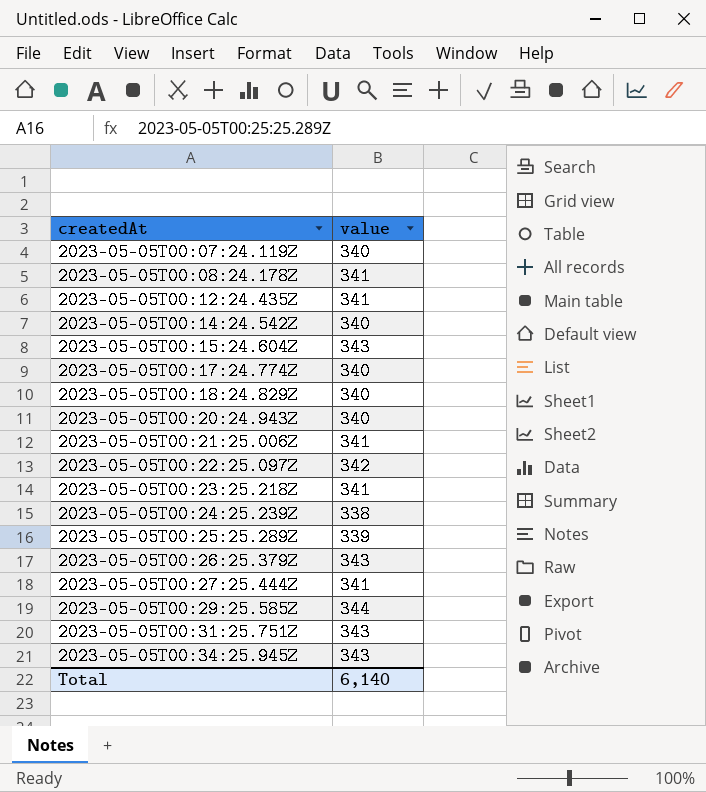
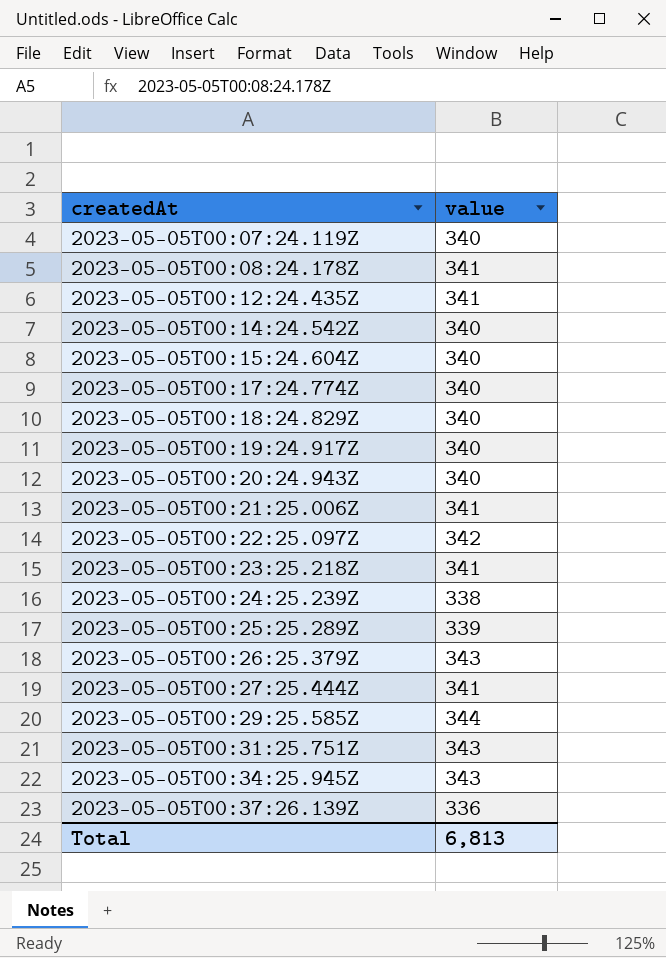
2023-05-05T00:15:24.604Z | value: 343 -> 340
row 2023-05-05T00:19:24.917Z: none -> 340
row 2023-05-05T00:37:26.139Z: none -> 336
Total | value: 6,140 -> 6,813

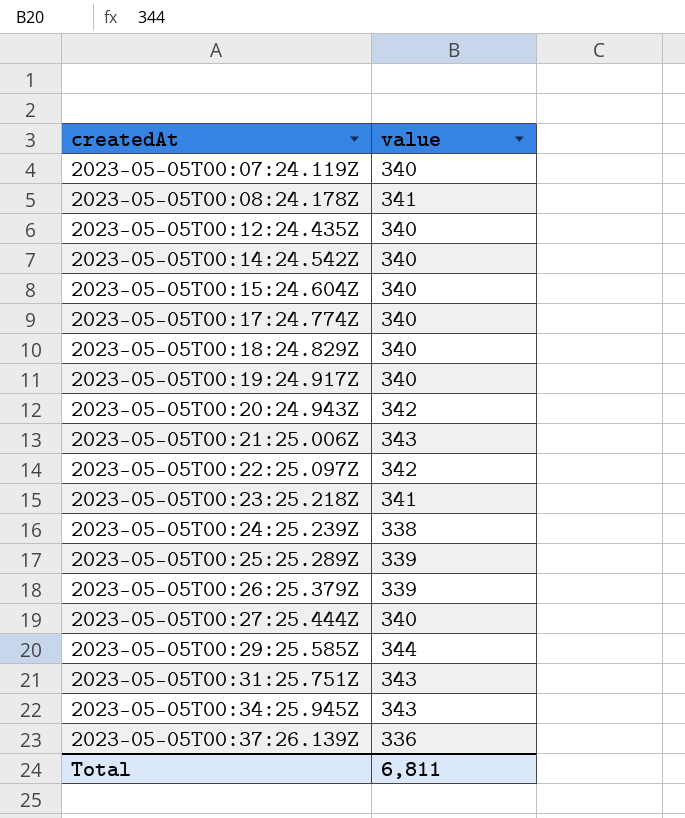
2023-05-05T00:12:24.435Z | value: 341 -> 340
2023-05-05T00:20:24.943Z | value: 340 -> 342
2023-05-05T00:21:25.006Z | value: 341 -> 343
2023-05-05T00:26:25.379Z | value: 343 -> 339
2023-05-05T00:27:25.444Z | value: 341 -> 340
Total | value: 6,813 -> 6,811

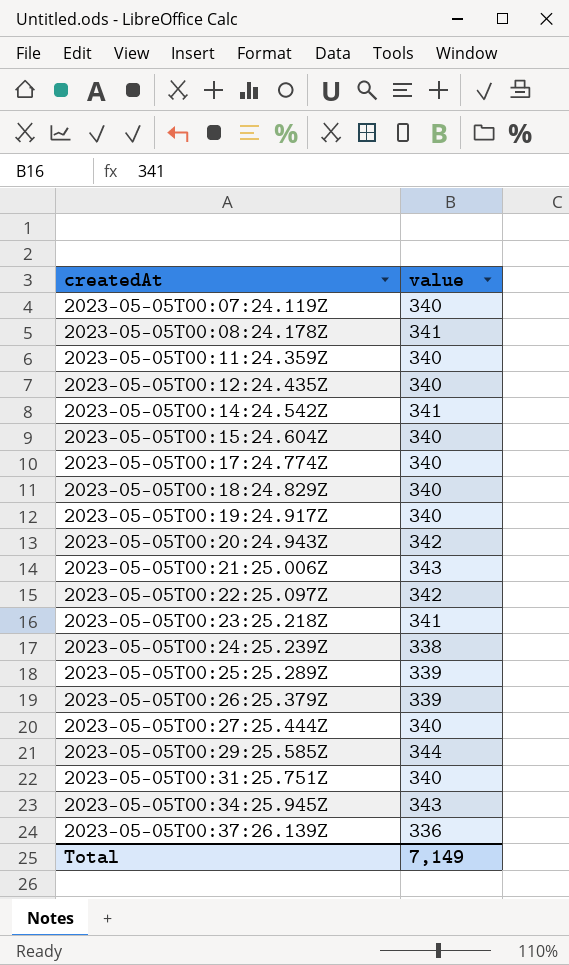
row 2023-05-05T00:11:24.359Z: none -> 340
2023-05-05T00:14:24.542Z | value: 340 -> 341
2023-05-05T00:31:25.751Z | value: 343 -> 340
Total | value: 6,811 -> 7,149

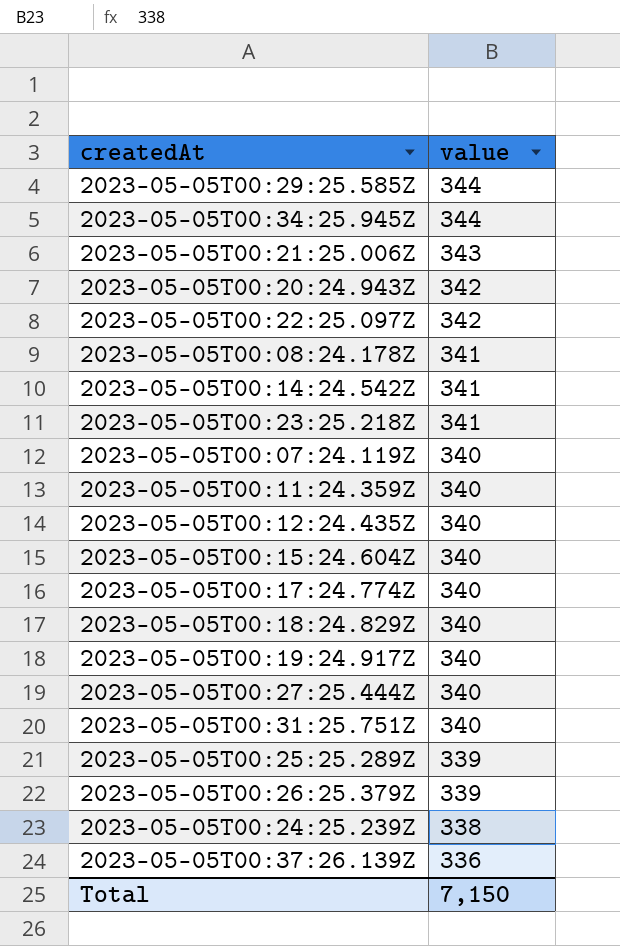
row order: createdAt ascending -> value descending
2023-05-05T00:34:25.945Z | value: 343 -> 344
Total | value: 7,149 -> 7,150

